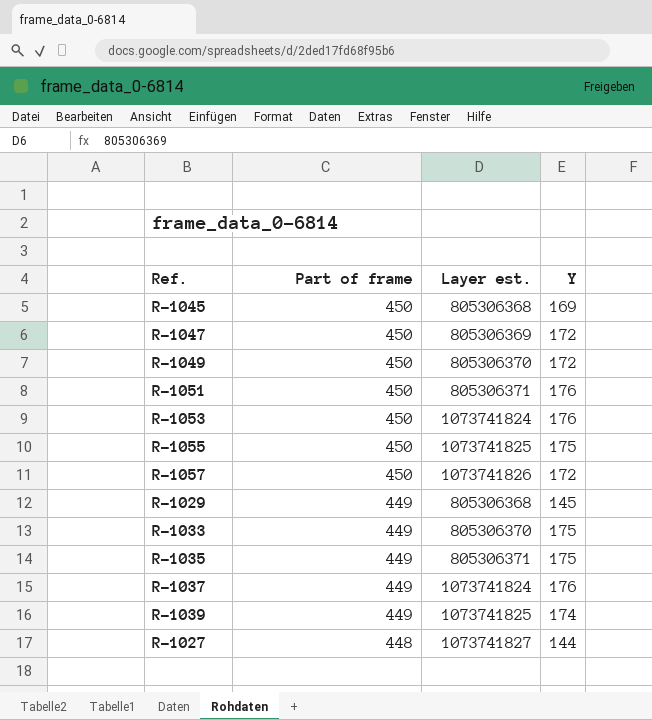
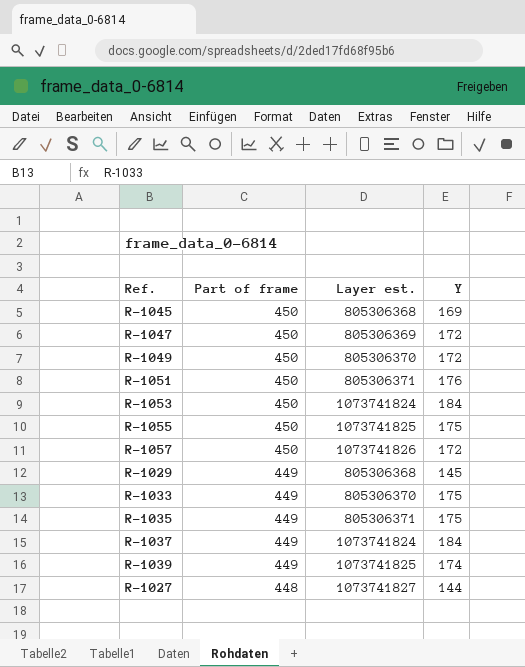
R-1053 | Y: 176 -> 184
R-1037 | Y: 176 -> 184

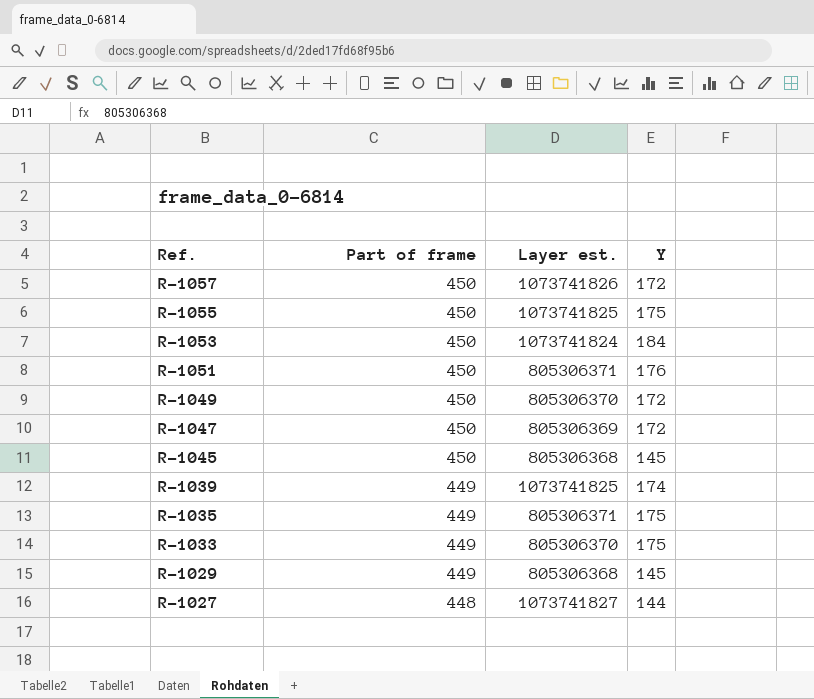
row order: Part of frame descending -> Ref. descending
row R-1037: 449 | 1073741824 | 184 -> none
R-1045 | Y: 169 -> 145

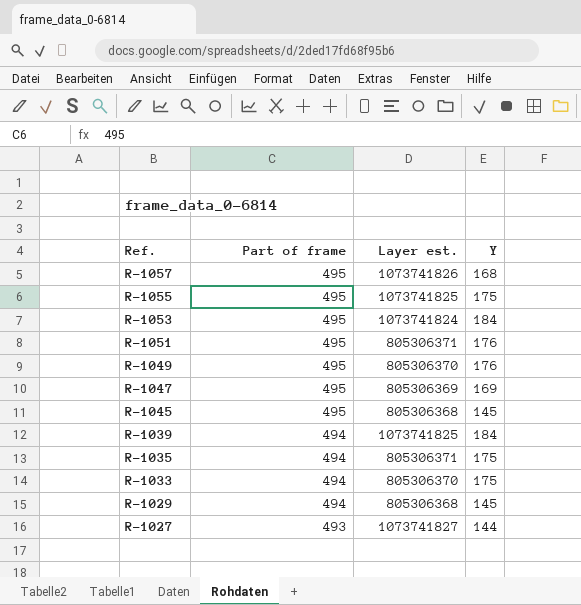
R-1057 | Part of frame: 450 -> 495
R-1057 | Y: 172 -> 168
R-1055 | Part of frame: 450 -> 495
R-1053 | Part of frame: 450 -> 495
R-1051 | Part of frame: 450 -> 495
R-1049 | Part of frame: 450 -> 495
R-1049 | Y: 172 -> 176
R-1047 | Part of frame: 450 -> 495
R-1047 | Y: 172 -> 169
R-1045 | Part of frame: 450 -> 495
R-1039 | Part of frame: 449 -> 494
R-1039 | Y: 174 -> 184
R-1035 | Part of frame: 449 -> 494
R-1033 | Part of frame: 449 -> 494
R-1029 | Part of frame: 449 -> 494
R-1027 | Part of frame: 448 -> 493

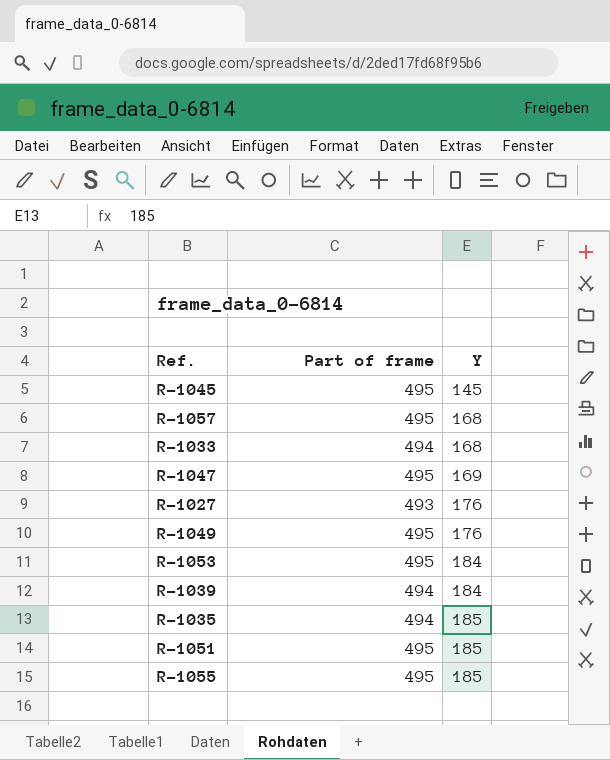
row order: Ref. descending -> Y ascending
column Layer est. | position: 3 -> none
row R-1029: 494 | 805306368 | 145 -> none
R-1033 | Y: 175 -> 168
R-1027 | Y: 144 -> 176
R-1035 | Y: 175 -> 185
R-1051 | Y: 176 -> 185
R-1055 | Y: 175 -> 185

